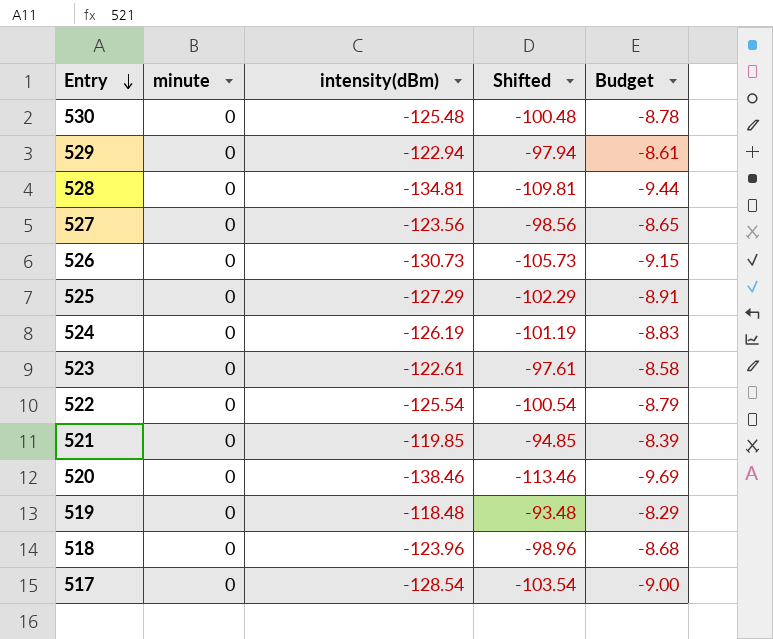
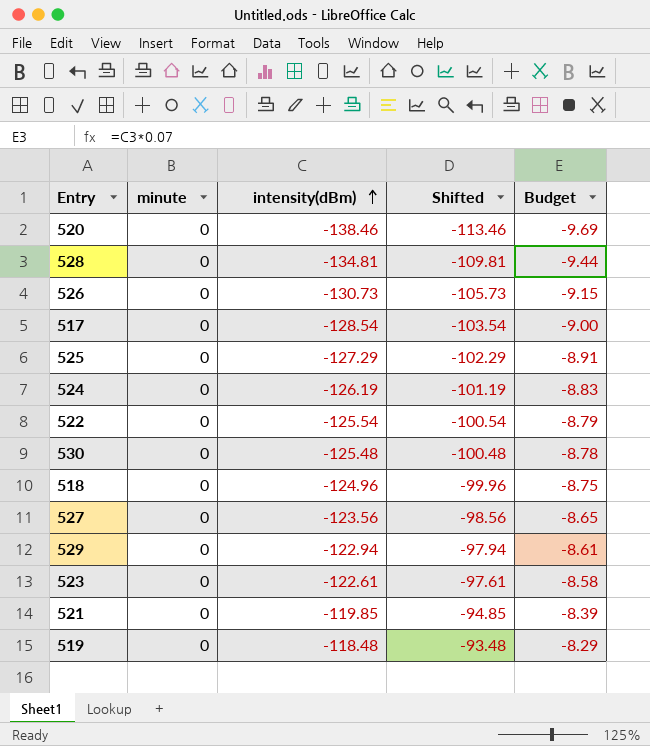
row order: Entry descending -> intensity(dBm) ascending
518 | intensity(dBm): -123.96 -> -124.96
518 | Shifted: -98.96 -> -99.96
518 | Budget: -8.68 -> -8.75

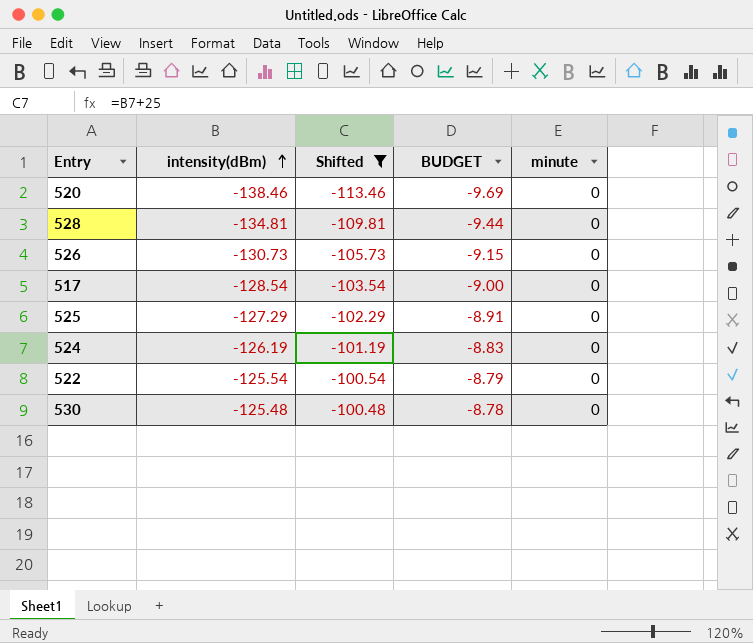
filter: none -> Shifted <= -100.48
column name: Budget -> BUDGET
column minute | position: 2 -> 5

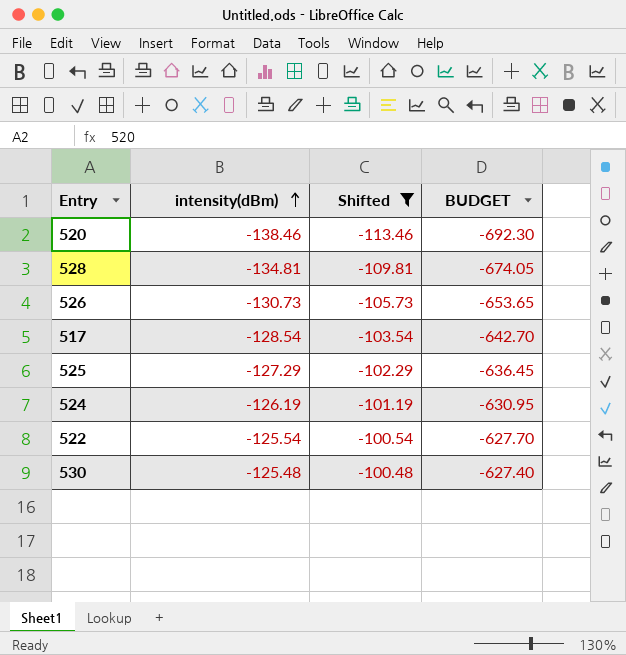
column minute | position: 5 -> none
column BUDGET | formula: [intensity(dBm)] * 0.07 -> [intensity(dBm)] * 5

